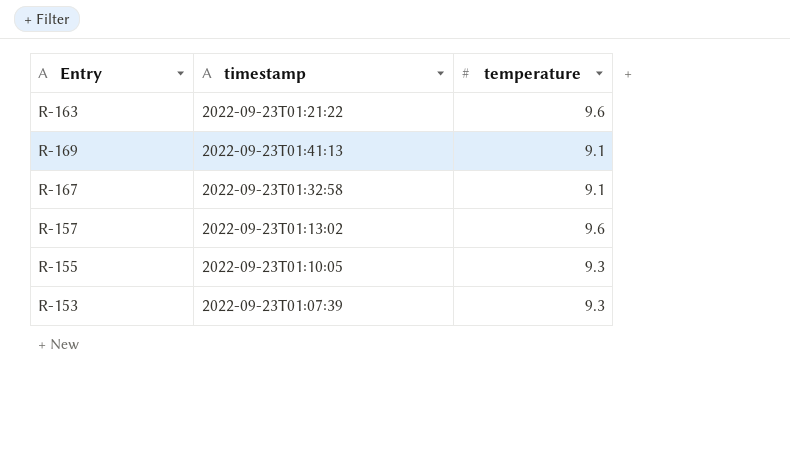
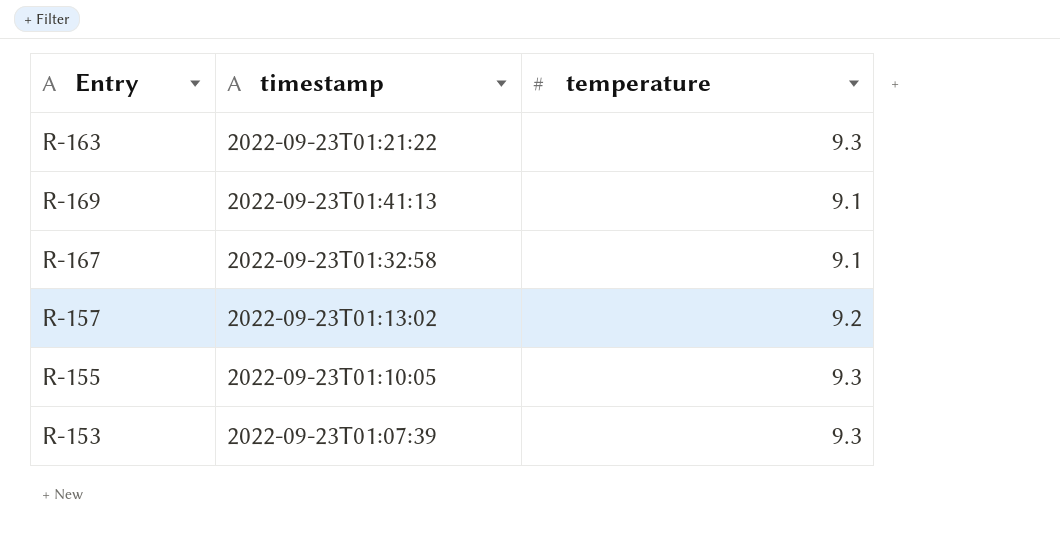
R-163 | temperature: 9.6 -> 9.3
R-157 | temperature: 9.6 -> 9.2

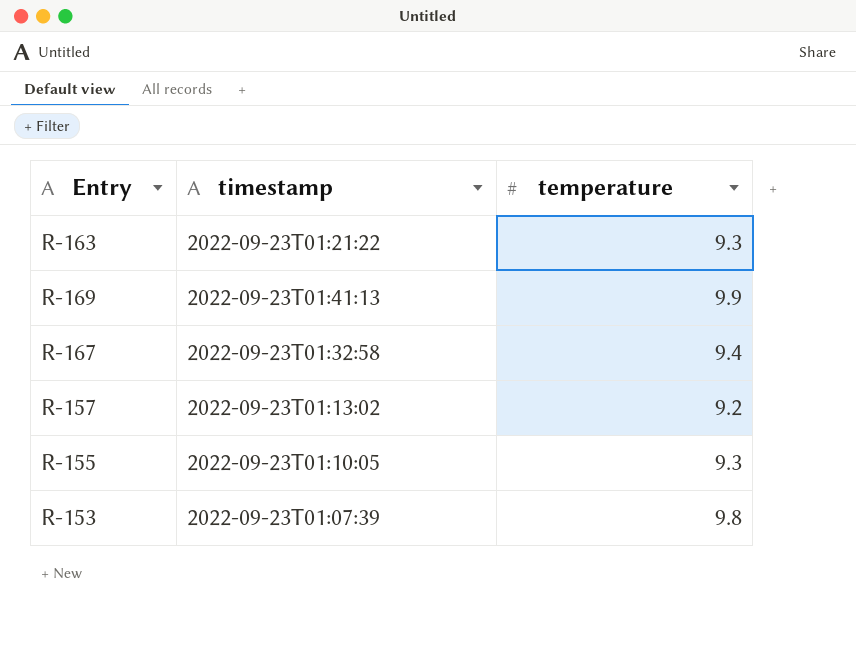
R-169 | temperature: 9.1 -> 9.9
R-167 | temperature: 9.1 -> 9.4
R-153 | temperature: 9.3 -> 9.8

